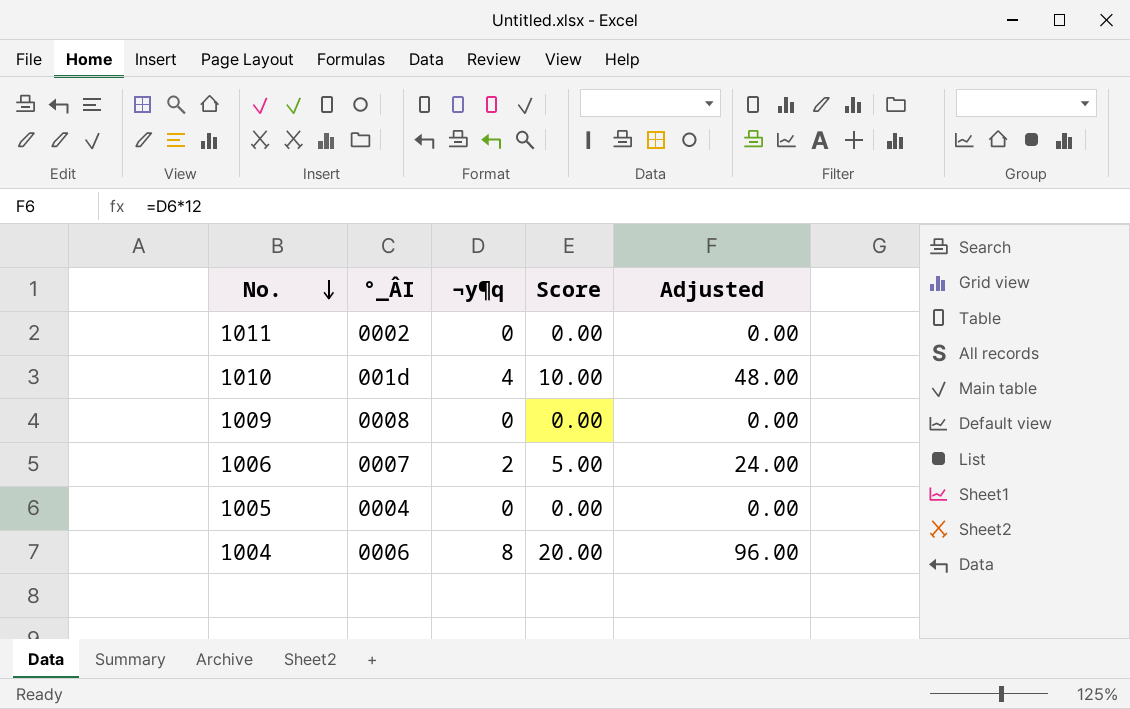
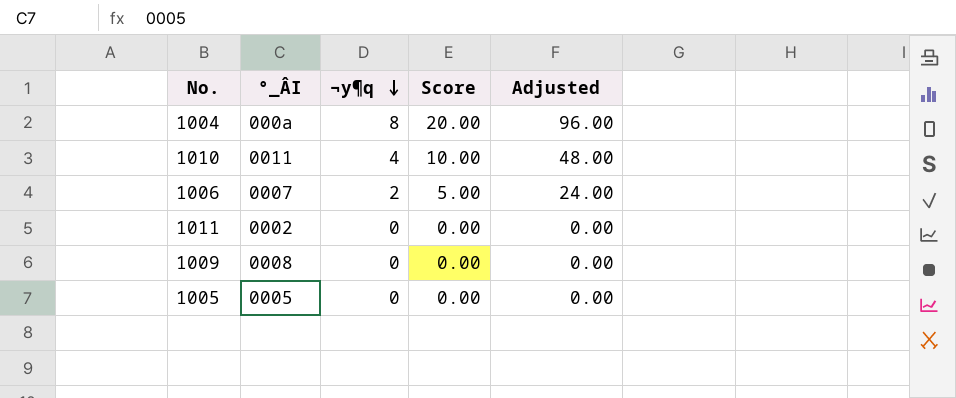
row order: No. descending -> ¬y¶q descending
1004 | °_ÂI: 0006 -> 000a
1010 | °_ÂI: 001d -> 0011
1005 | °_ÂI: 0004 -> 0005

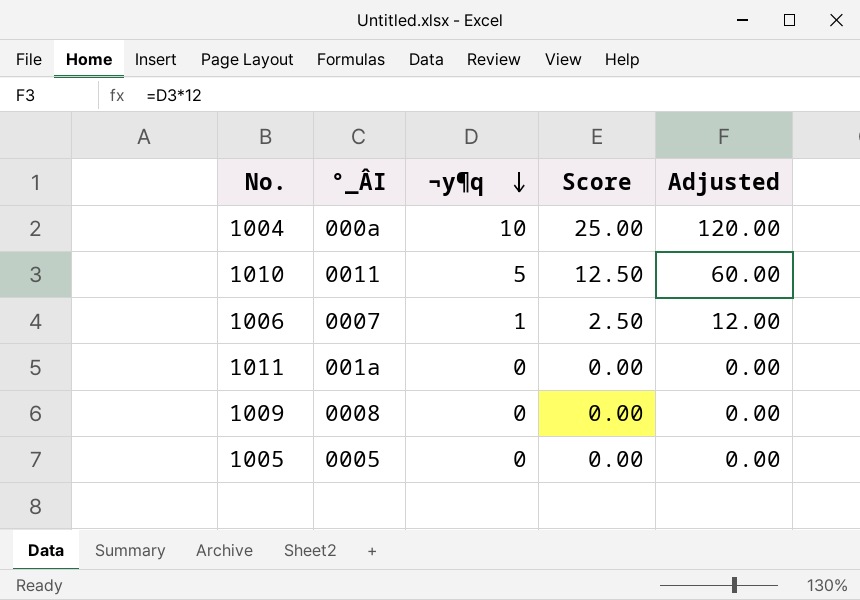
1004 | ¬y¶q: 8 -> 10
1004 | Score: 20.00 -> 25.00
1004 | Adjusted: 96.00 -> 120.00
1010 | ¬y¶q: 4 -> 5
1010 | Score: 10.00 -> 12.50
1010 | Adjusted: 48.00 -> 60.00
1006 | ¬y¶q: 2 -> 1
1006 | Score: 5.00 -> 2.50
1006 | Adjusted: 24.00 -> 12.00
1011 | °_ÂI: 0002 -> 001a

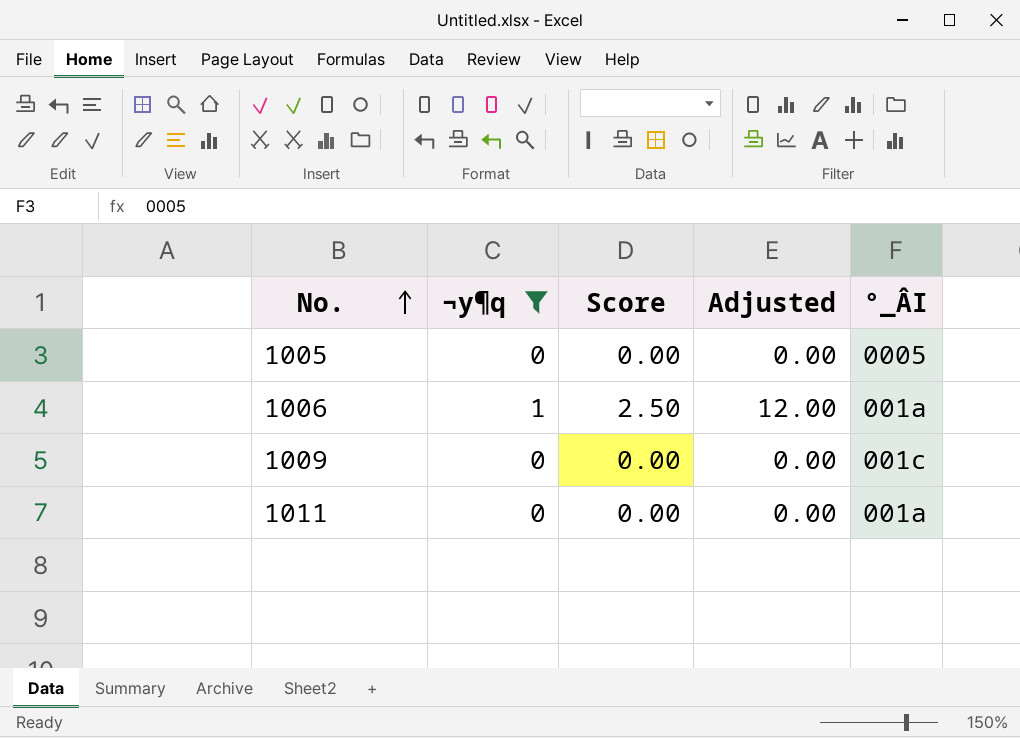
filter: none -> ¬y¶q <= 1
row order: ¬y¶q descending -> No. ascending
column °_ÂI | position: 2 -> 5
1006 | °_ÂI: 0007 -> 001a
1009 | °_ÂI: 0008 -> 001c

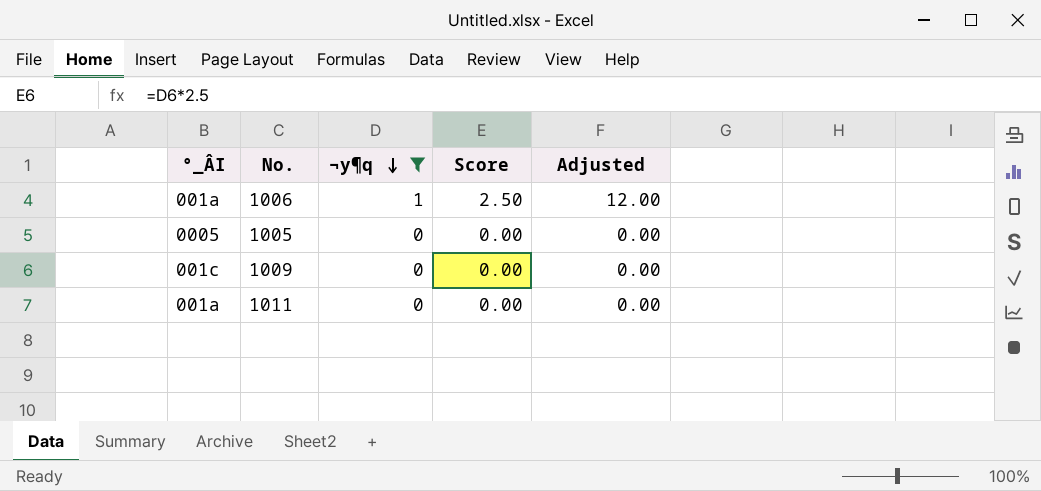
row order: No. ascending -> ¬y¶q descending
column °_ÂI | position: 5 -> 1

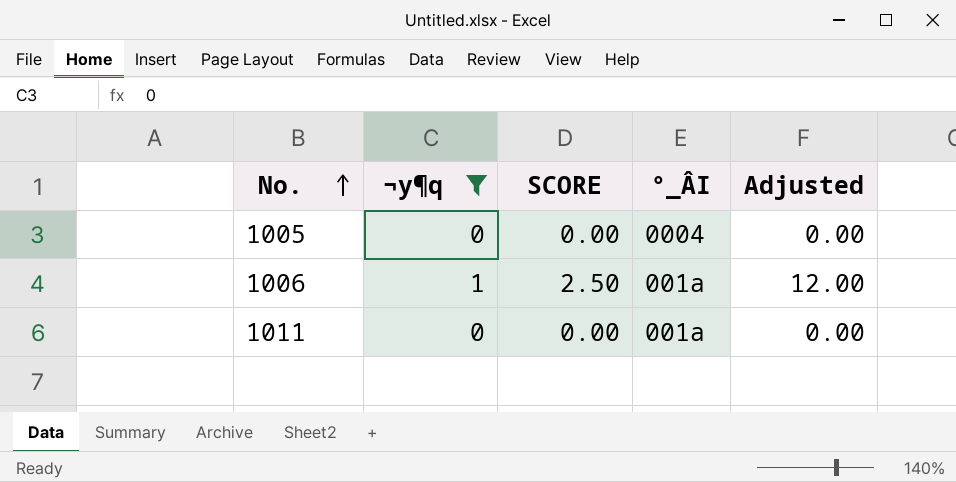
row order: ¬y¶q descending -> No. ascending
column name: Score -> SCORE
column °_ÂI | position: 1 -> 4
row 1009: 001c | 0 | 0.00 | 0.00 -> none
1005 | °_ÂI: 0005 -> 0004

